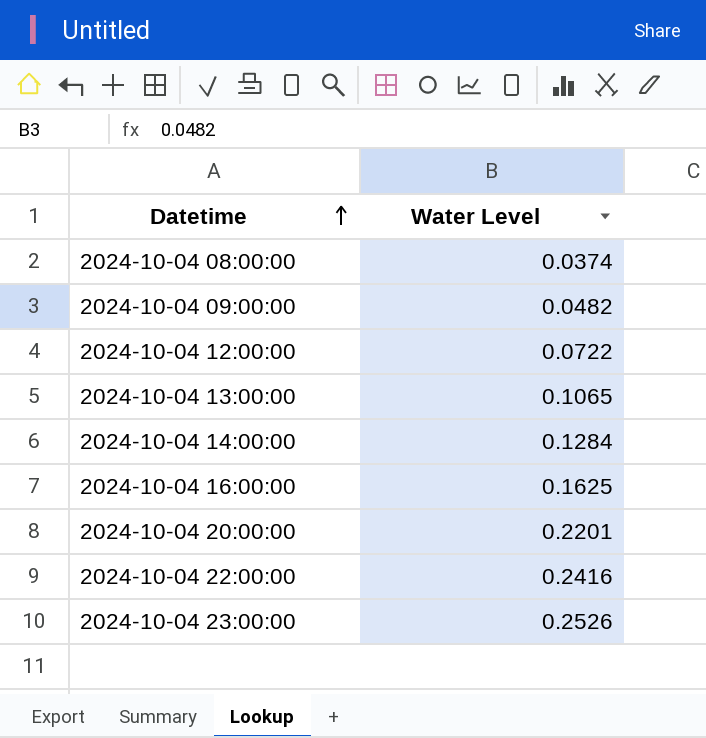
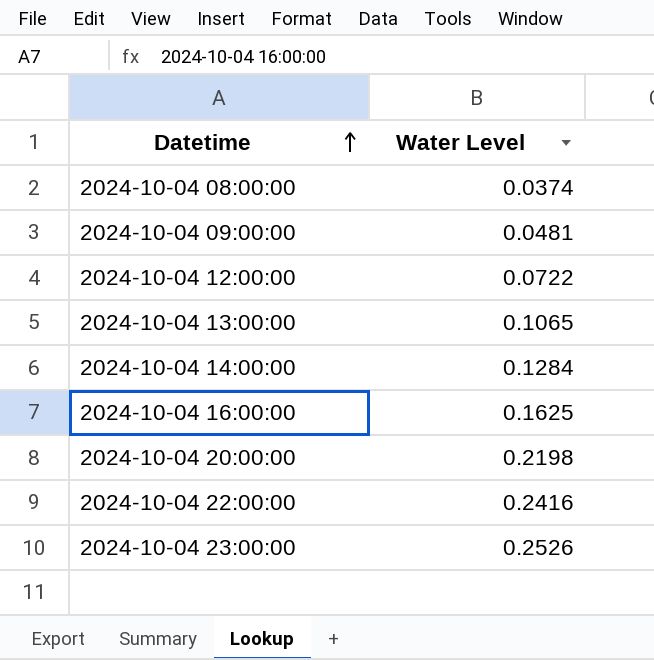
2024-10-04 09:00:00 | Water Level: 0.0482 -> 0.0481
2024-10-04 20:00:00 | Water Level: 0.2201 -> 0.2198

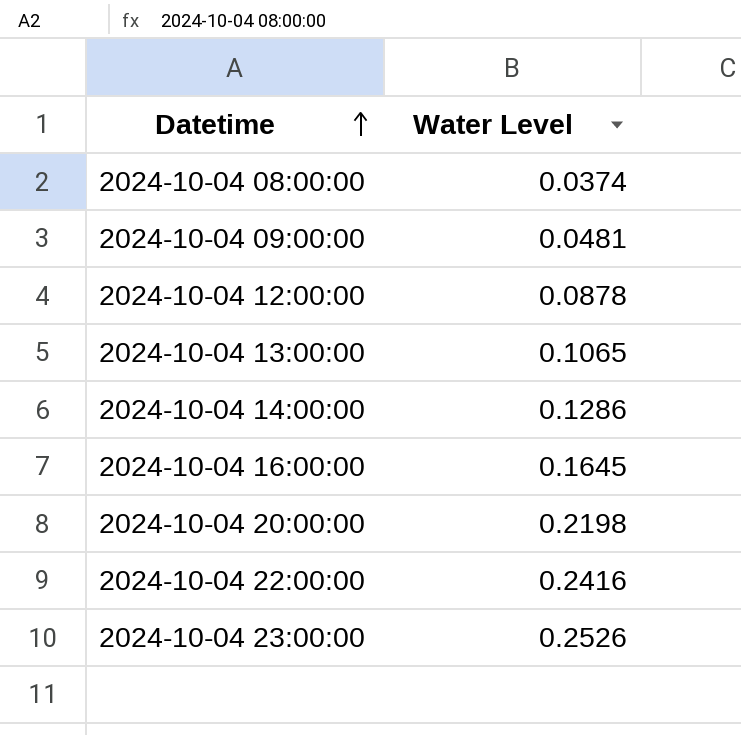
2024-10-04 12:00:00 | Water Level: 0.0722 -> 0.0878
2024-10-04 14:00:00 | Water Level: 0.1284 -> 0.1286
2024-10-04 16:00:00 | Water Level: 0.1625 -> 0.1645

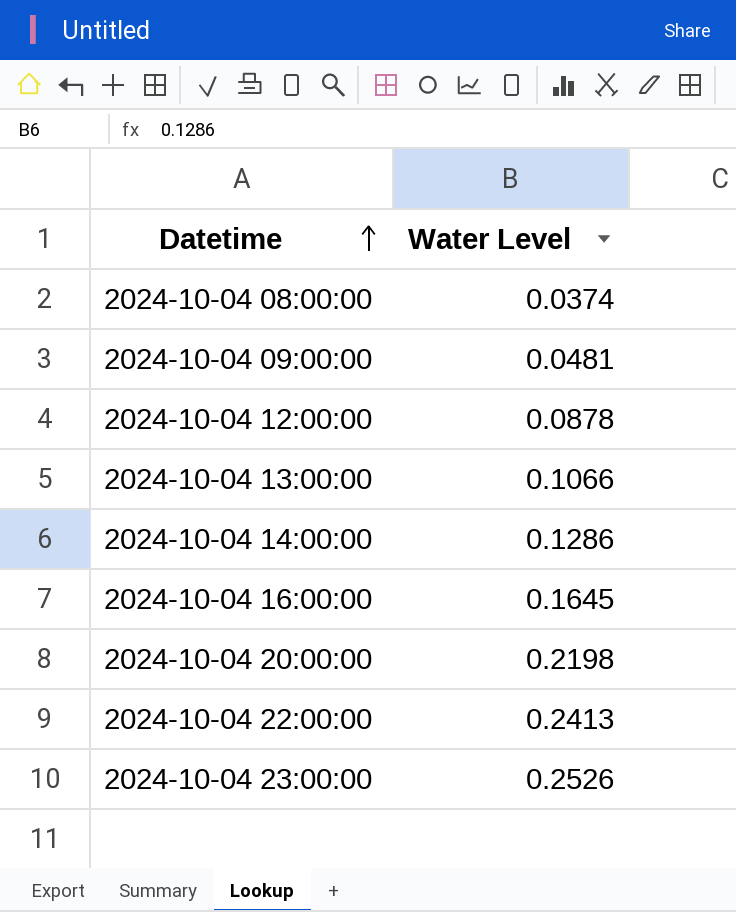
2024-10-04 13:00:00 | Water Level: 0.1065 -> 0.1066
2024-10-04 22:00:00 | Water Level: 0.2416 -> 0.2413

